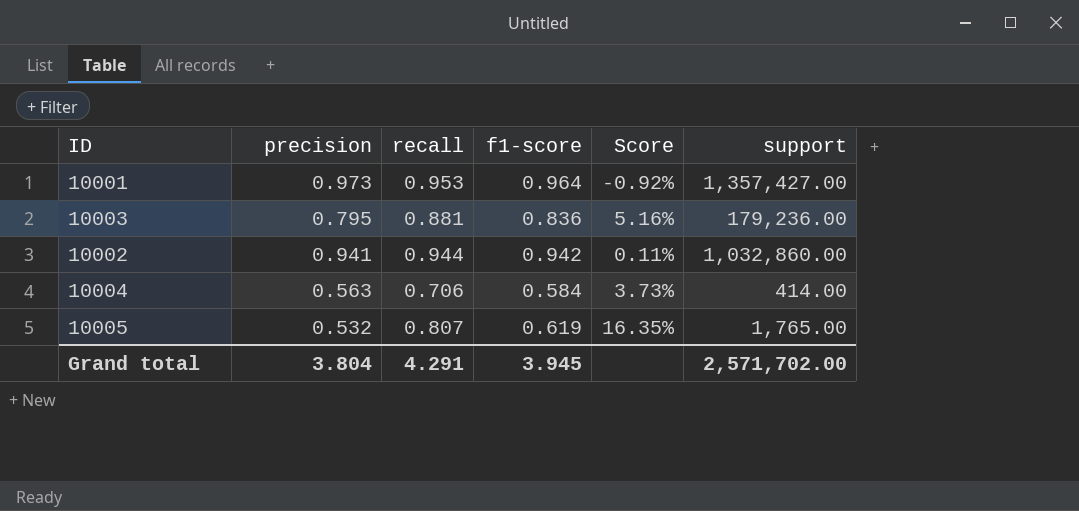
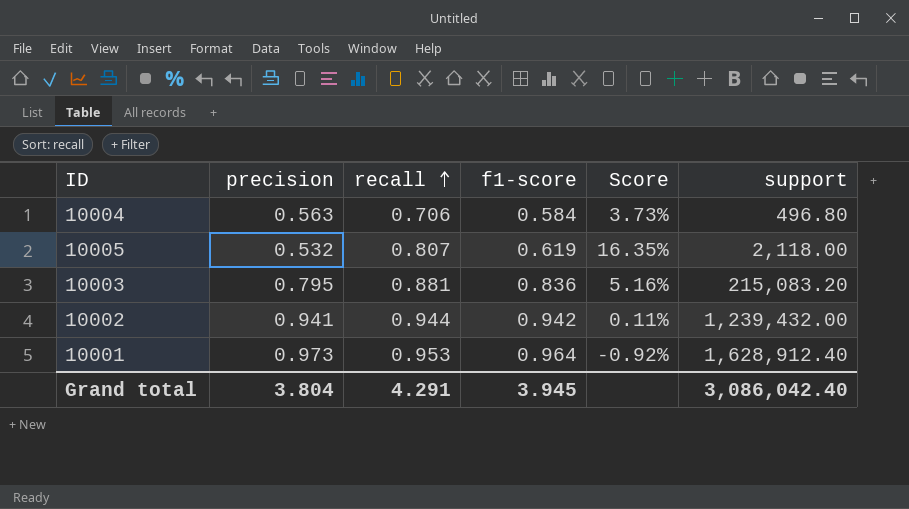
row order: none -> recall ascending
10004 | support: 414.00 -> 496.80
10005 | support: 1,765.00 -> 2,118.00
10003 | support: 179,236.00 -> 215,083.20
10002 | support: 1,032,860.00 -> 1,239,432.00
10001 | support: 1,357,427.00 -> 1,628,912.40
Grand total | support: 2,571,702.00 -> 3,086,042.40

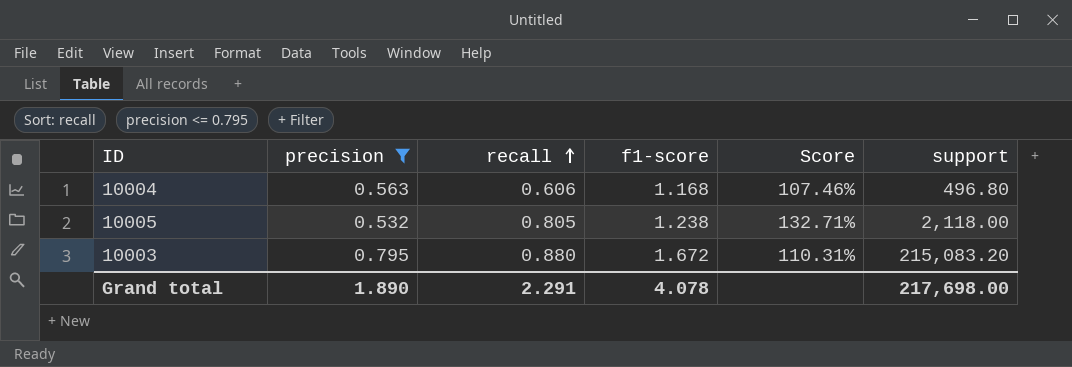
filter: none -> precision <= 0.795
10004 | recall: 0.706 -> 0.606
10004 | f1-score: 0.584 -> 1.168
10004 | Score: 3.73% -> 107.46%
10005 | recall: 0.807 -> 0.805
10005 | f1-score: 0.619 -> 1.238
10005 | Score: 16.35% -> 132.71%
10003 | recall: 0.881 -> 0.880
10003 | f1-score: 0.836 -> 1.672
10003 | Score: 5.16% -> 110.31%
Grand total | precision: 3.804 -> 1.890
Grand total | recall: 4.291 -> 2.291
Grand total | f1-score: 3.945 -> 4.078
Grand total | support: 3,086,042.40 -> 217,698.00

